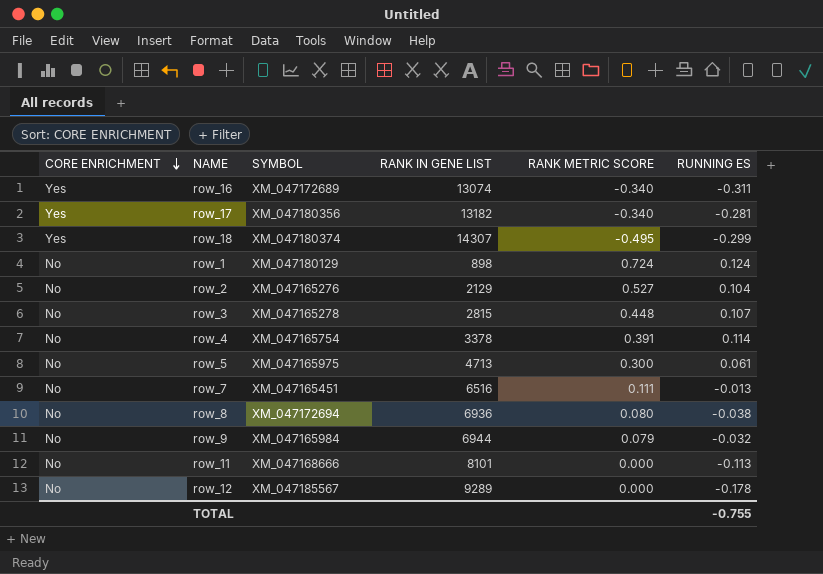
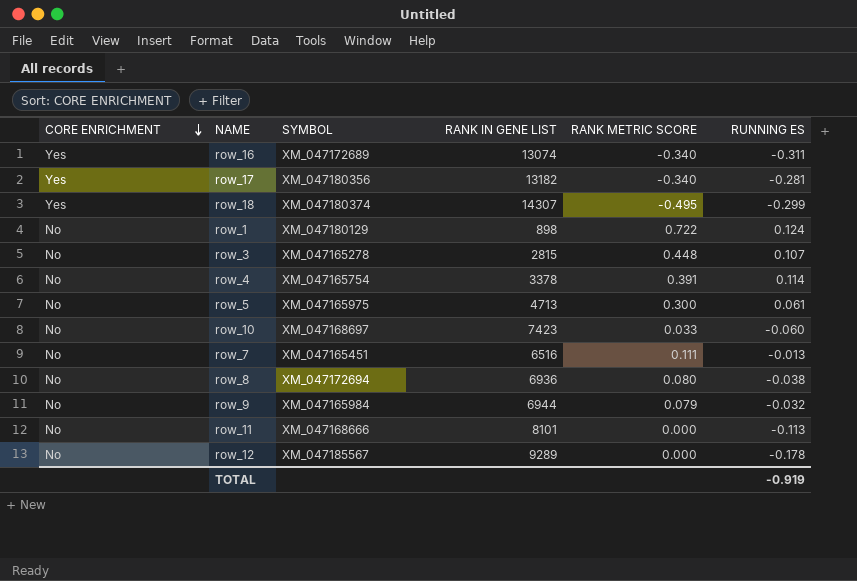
row row_2: No | XM_047165276 | 2129 | 0.527 | 0.104 -> none
row_1 | RANK METRIC SCORE: 0.724 -> 0.722
row row_10: none -> No | XM_047168697 | 7423 | 0.033 | -0.060
TOTAL | RUNNING ES: -0.755 -> -0.919

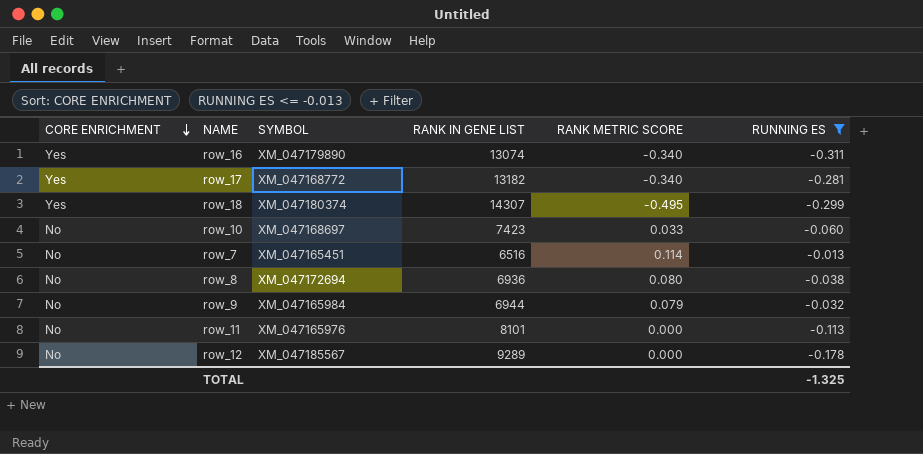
filter: none -> RUNNING ES <= -0.013
row_16 | SYMBOL: XM_047172689 -> XM_047179890
row_17 | SYMBOL: XM_047180356 -> XM_047168772
row_7 | RANK METRIC SCORE: 0.111 -> 0.114
row_11 | SYMBOL: XM_047168666 -> XM_047165976
TOTAL | RUNNING ES: -0.919 -> -1.325

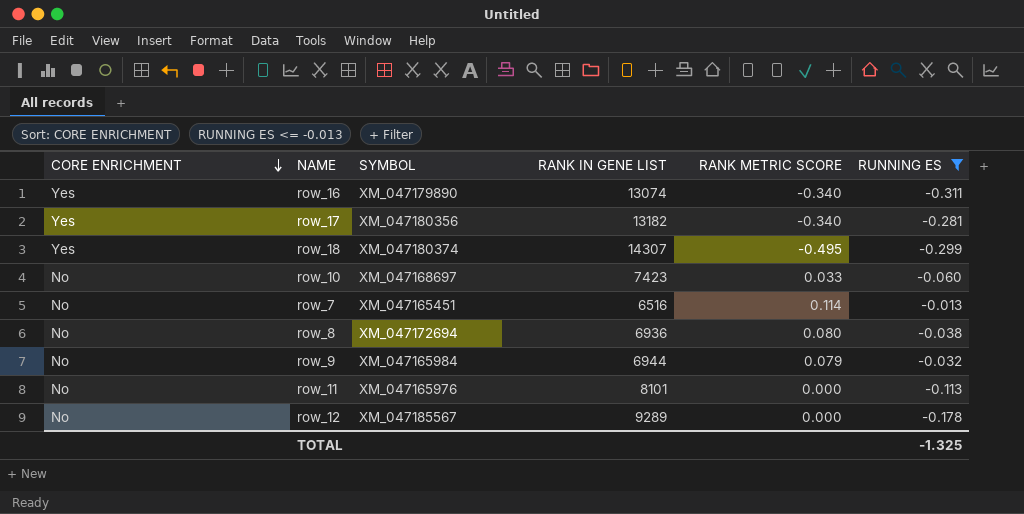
row_17 | SYMBOL: XM_047168772 -> XM_047180356

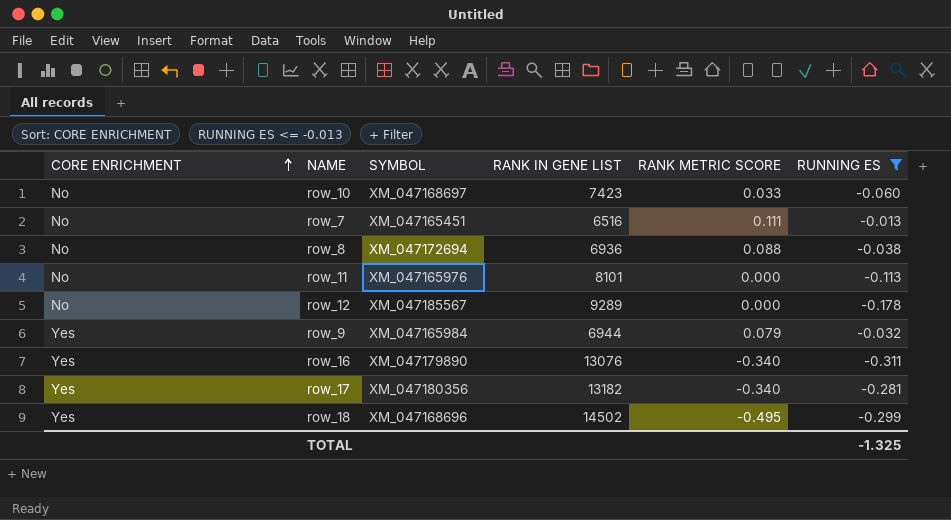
row order: CORE ENRICHMENT descending -> CORE ENRICHMENT ascending
row_7 | RANK METRIC SCORE: 0.114 -> 0.111
row_8 | RANK METRIC SCORE: 0.080 -> 0.088
row_9 | CORE ENRICHMENT: No -> Yes
row_16 | RANK IN GENE LIST: 13074 -> 13076
row_18 | SYMBOL: XM_047180374 -> XM_047168696
row_18 | RANK IN GENE LIST: 14307 -> 14502

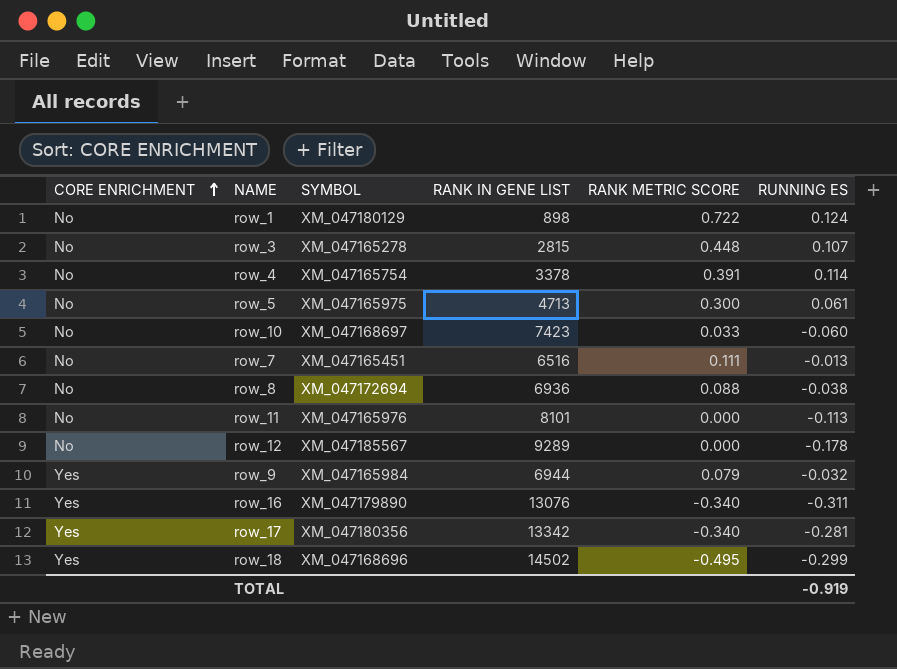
filter: RUNNING ES <= -0.013 -> none
row_17 | RANK IN GENE LIST: 13182 -> 13342
TOTAL | RUNNING ES: -1.325 -> -0.919

